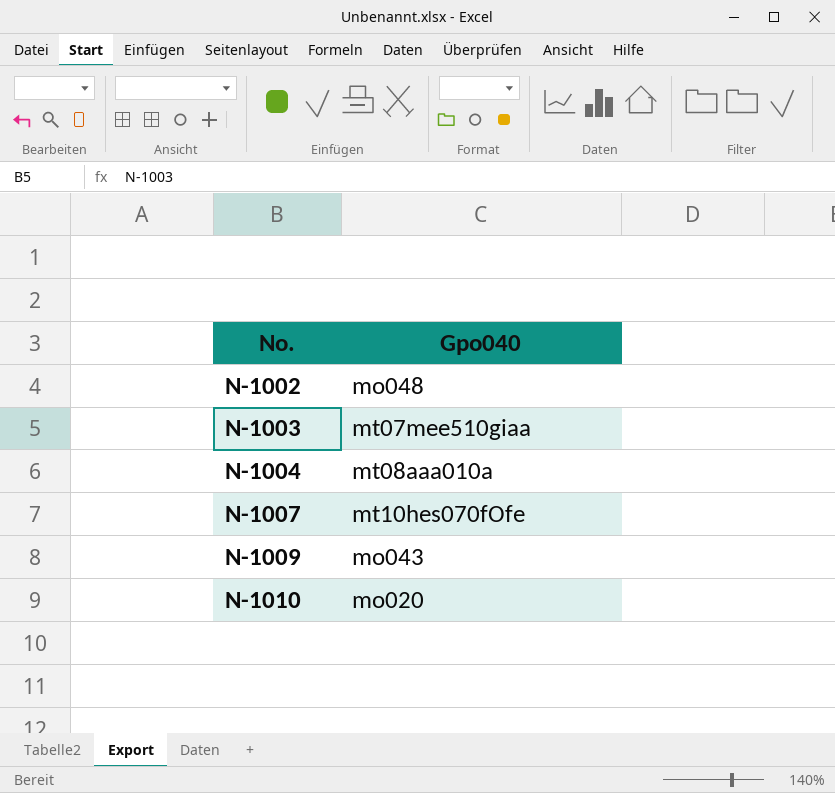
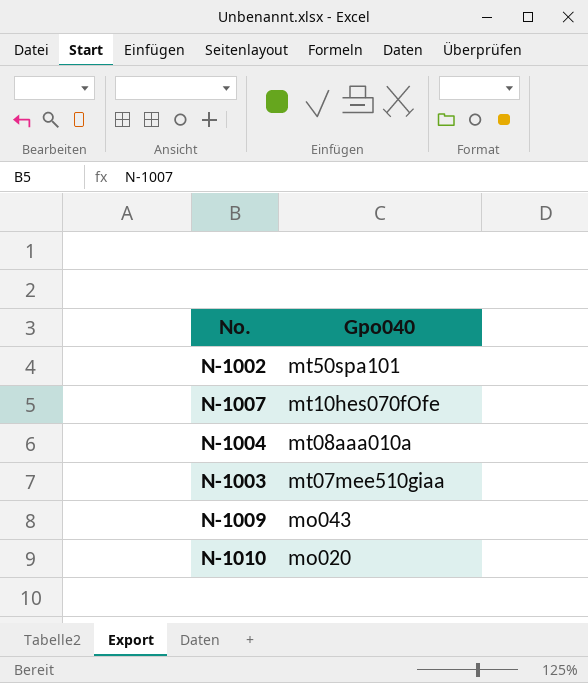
row order: No. ascending -> Gpo040 descending
N-1002 | Gpo040: mo048 -> mt50spa101

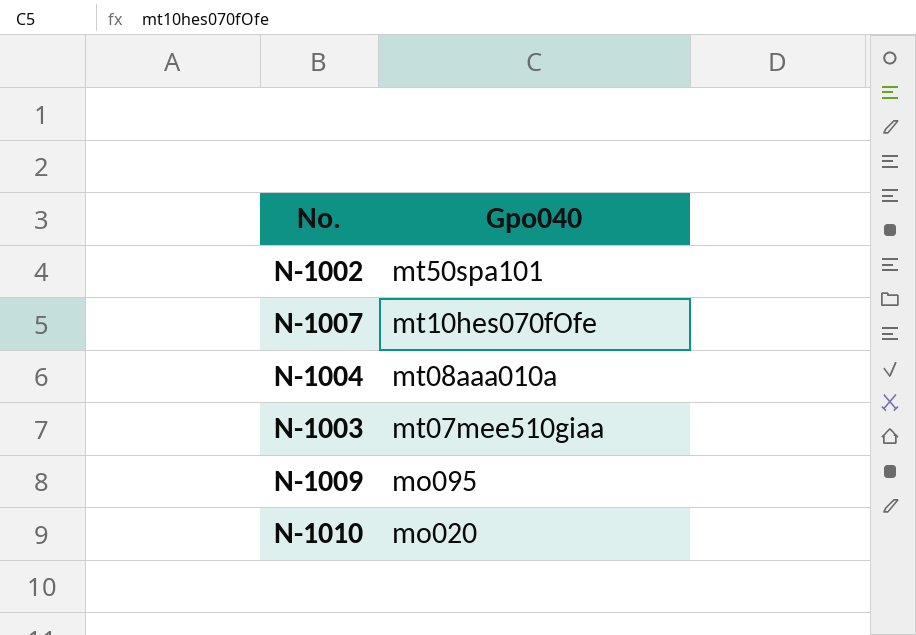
N-1009 | Gpo040: mo043 -> mo095

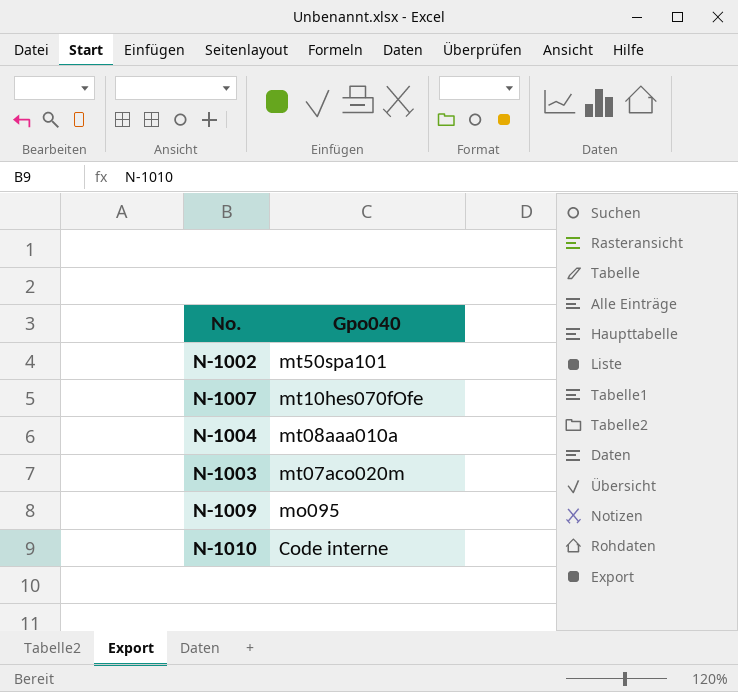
N-1003 | Gpo040: mt07mee510giaa -> mt07aco020m
N-1010 | Gpo040: mo020 -> Code interne

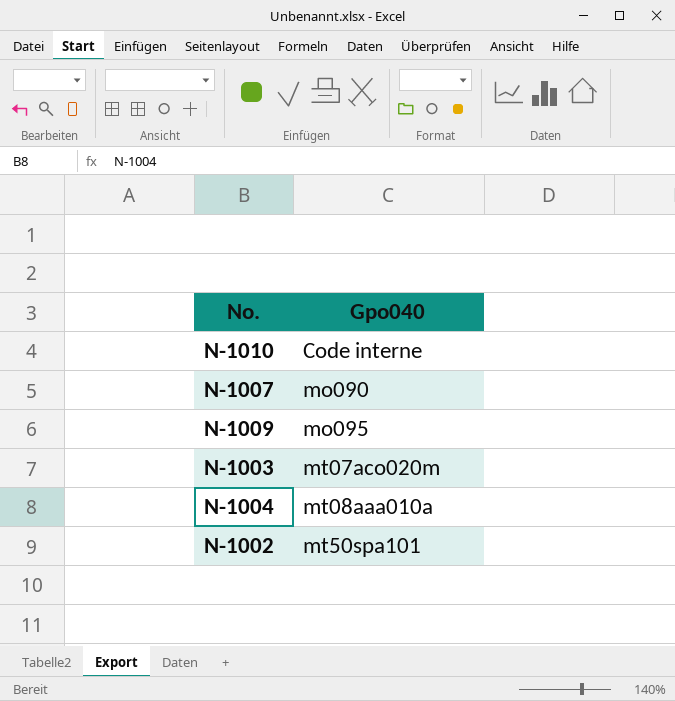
row order: Gpo040 descending -> Gpo040 ascending
N-1007 | Gpo040: mt10hes070fOfe -> mo090

